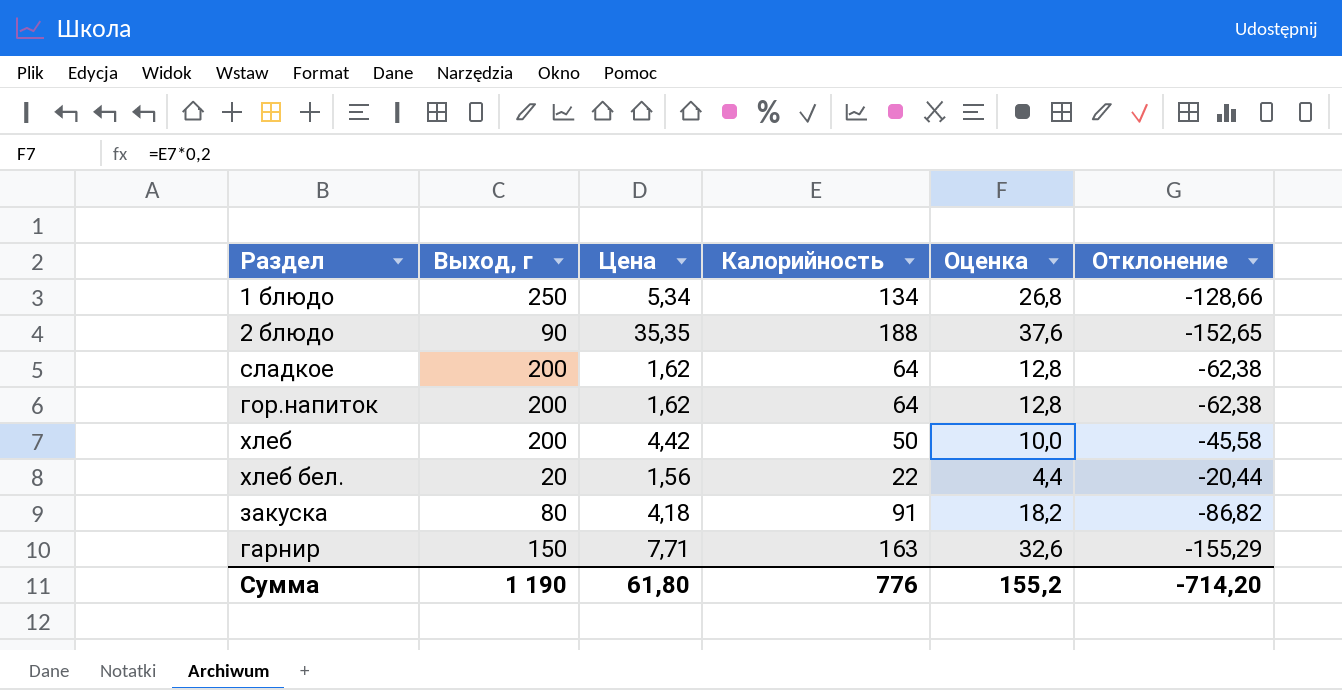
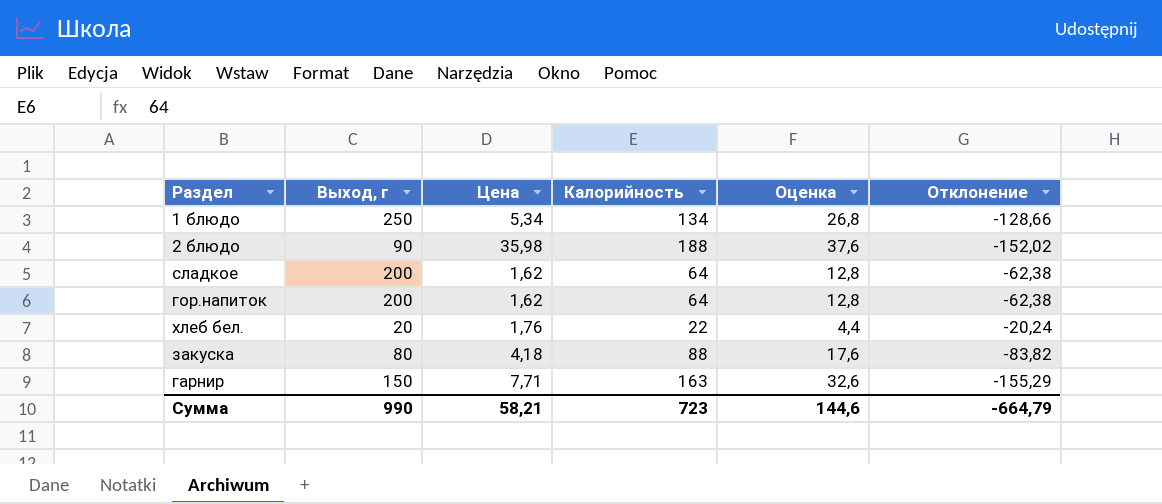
row хлеб: 200 | 4,42 | 50 | 10,0 | -45,58 -> none
2 блюдо | Цена: 35,35 -> 35,98
2 блюдо | Отклонение: -152,65 -> -152,02
хлеб бел. | Цена: 1,56 -> 1,76
хлеб бел. | Отклонение: -20,44 -> -20,24
закуска | Калорийность: 91 -> 88
закуска | Оценка: 18,2 -> 17,6
закуска | Отклонение: -86,82 -> -83,82
Сумма | Выход, г: 1 190 -> 990
Сумма | Цена: 61,80 -> 58,21
Сумма | Калорийность: 776 -> 723
Сумма | Оценка: 155,2 -> 144,6
Сумма | Отклонение: -714,20 -> -664,79

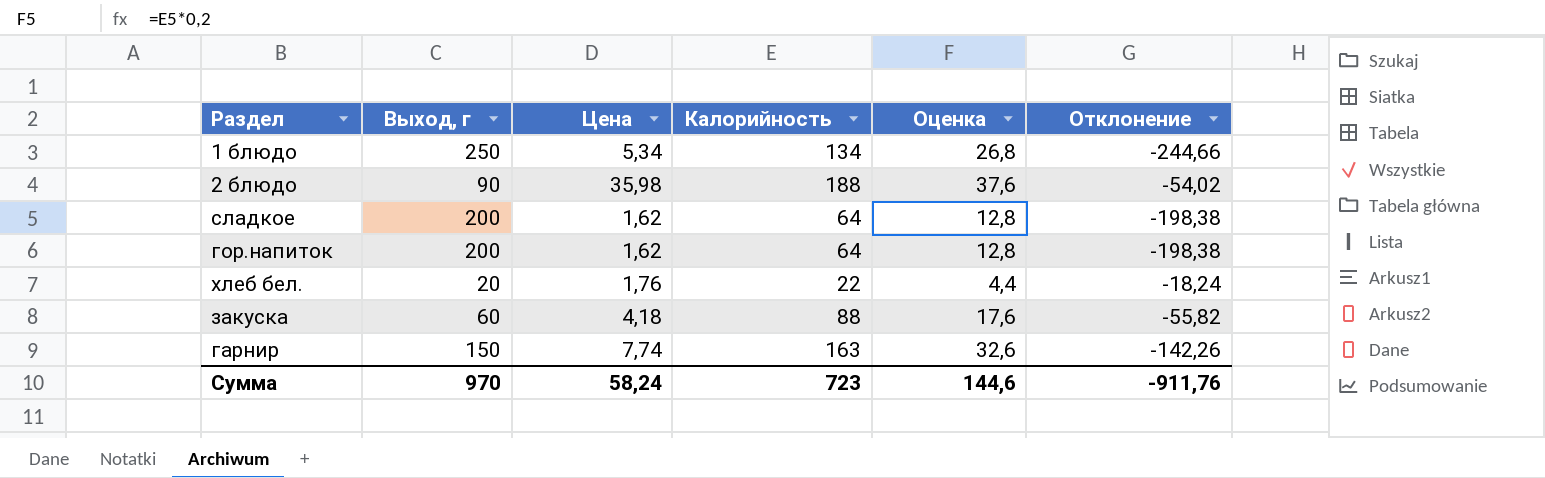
column Отклонение | formula: [Цена] - [Калорийность] -> [Цена] - [Выход, г]
закуска | Выход, г: 80 -> 60
гарнир | Цена: 7,71 -> 7,74
Сумма | Выход, г: 990 -> 970
Сумма | Цена: 58,21 -> 58,24
Сумма | Отклонение: -664,79 -> -911,76

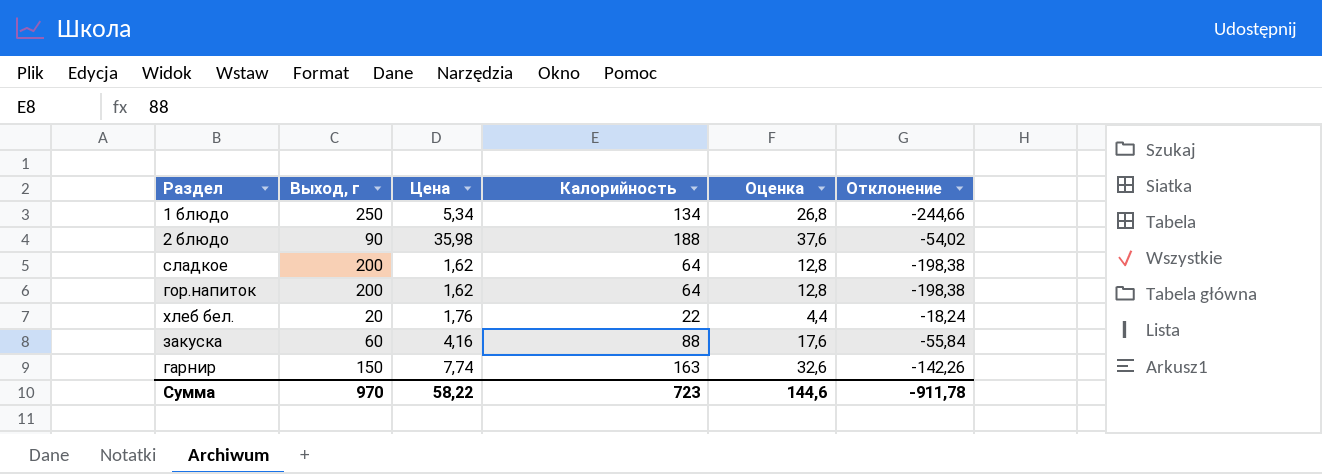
закуска | Цена: 4,18 -> 4,16
закуска | Отклонение: -55,82 -> -55,84
Сумма | Цена: 58,24 -> 58,22
Сумма | Отклонение: -911,76 -> -911,78

